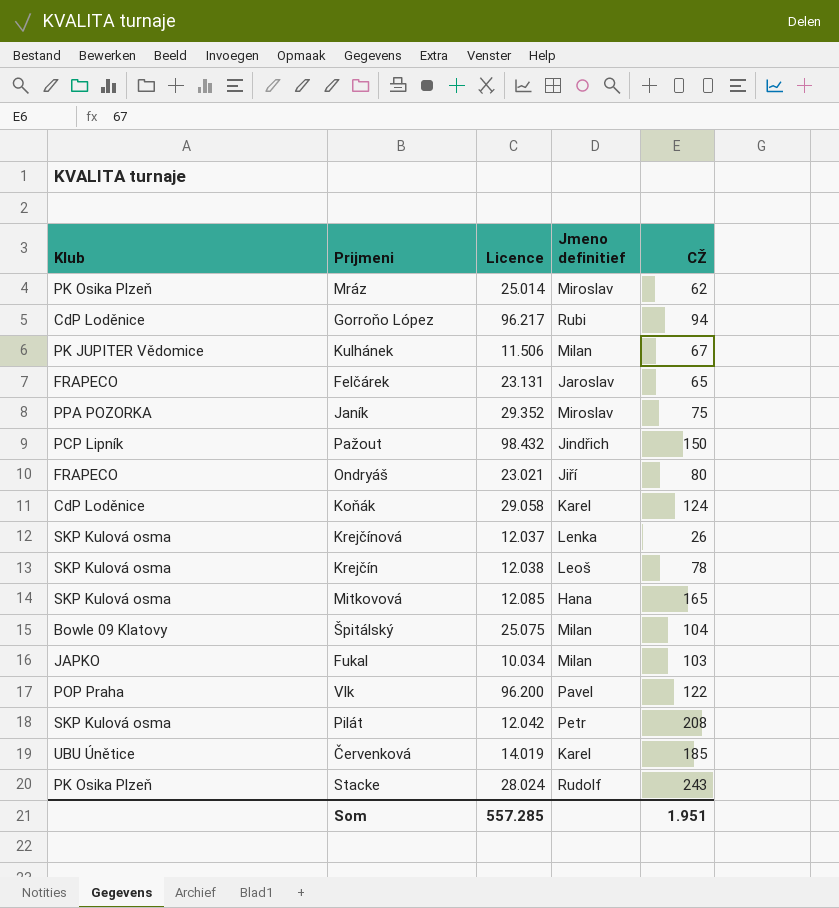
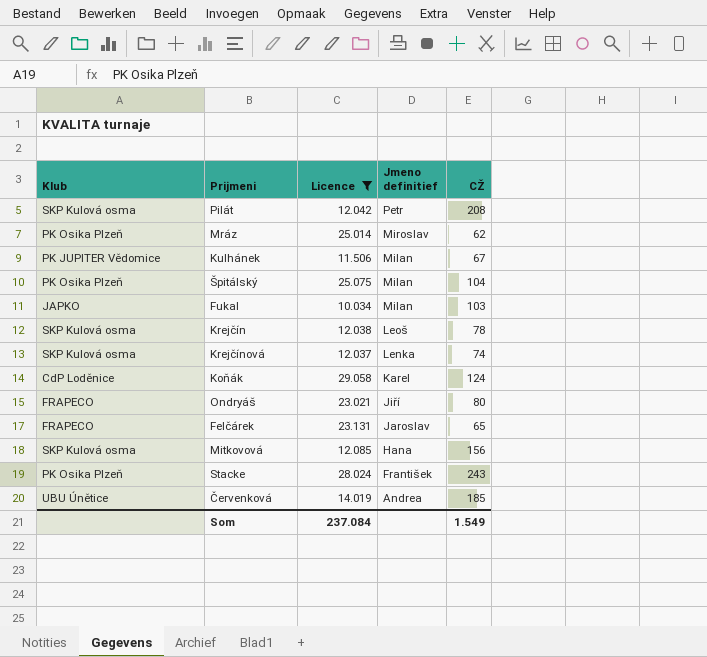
filter: none -> Licence <= 29.058
row order: none -> Jmeno definitief descending
Špitálský | Klub: Bowle 09 Klatovy -> PK Osika Plzeň
Krejčínová | CŽ: 26 -> 74
Mitkovová | CŽ: 165 -> 156
Stacke | Jmeno definitief: Rudolf -> František
Červenková | Jmeno definitief: Karel -> Andrea
Som | Licence: 557.285 -> 237.084
Som | CŽ: 1.951 -> 1.549

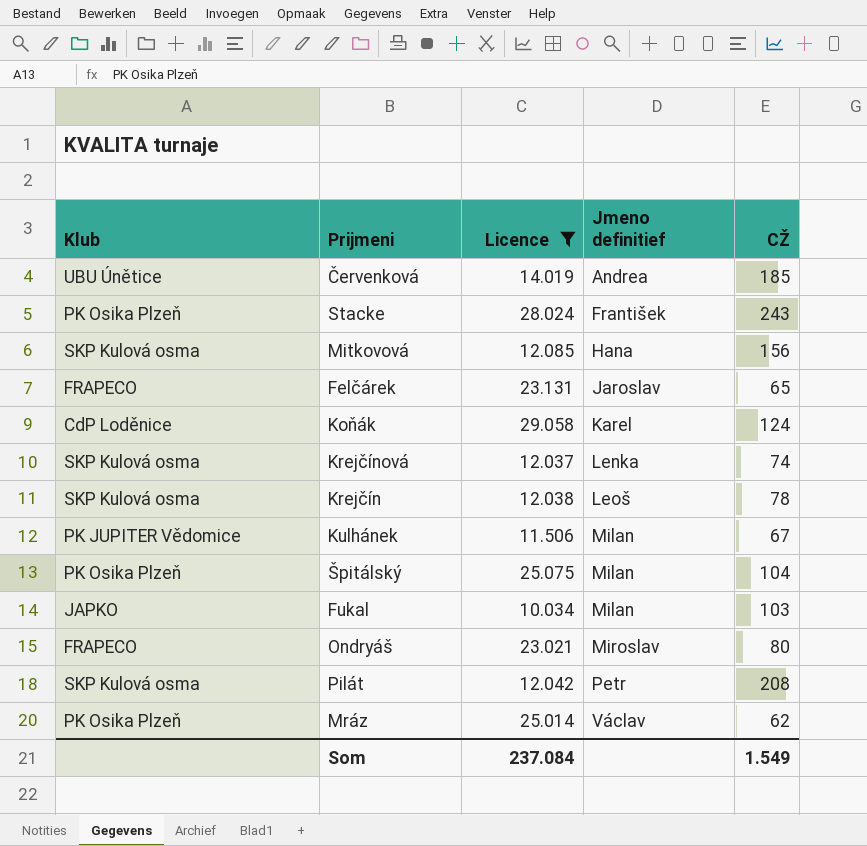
row order: Jmeno definitief descending -> Jmeno definitief ascending
Ondryáš | Jmeno definitief: Jiří -> Miroslav
Mráz | Jmeno definitief: Miroslav -> Václav

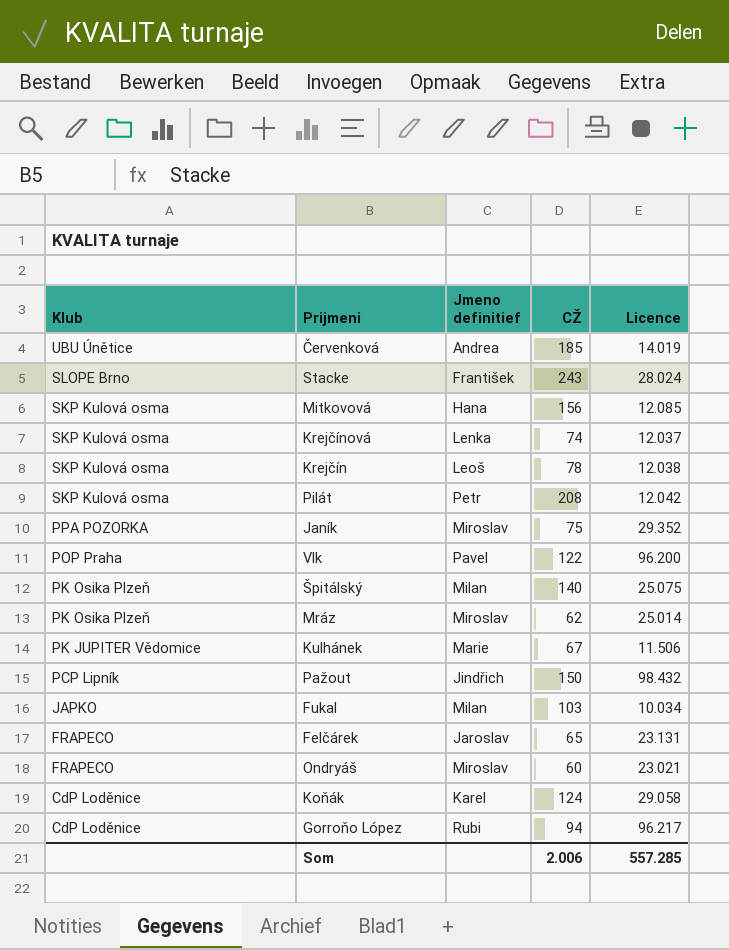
filter: Licence <= 29.058 -> none
row order: Jmeno definitief ascending -> Klub descending
column Licence | position: 3 -> 5
Stacke | Klub: PK Osika Plzeň -> SLOPE Brno
Špitálský | CŽ: 104 -> 140
Mráz | Jmeno definitief: Václav -> Miroslav
Kulhánek | Jmeno definitief: Milan -> Marie
Ondryáš | CŽ: 80 -> 60
Som | CŽ: 1.549 -> 2.006
Som | Licence: 237.084 -> 557.285

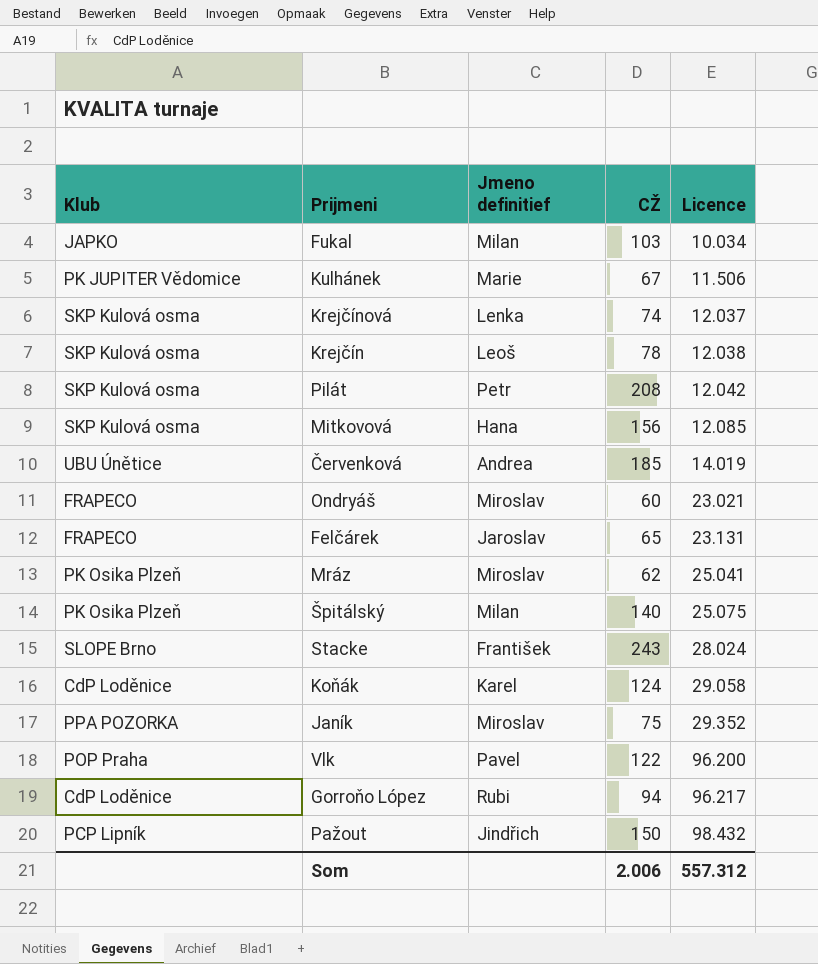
row order: Klub descending -> Licence ascending
Mráz | Licence: 25.014 -> 25.041
Som | Licence: 557.285 -> 557.312

